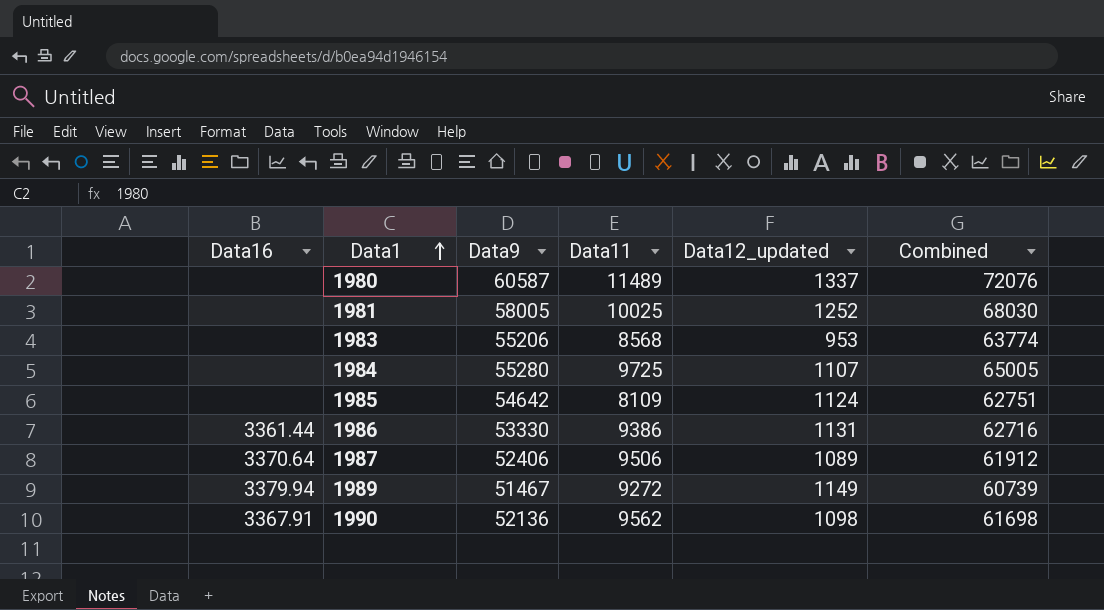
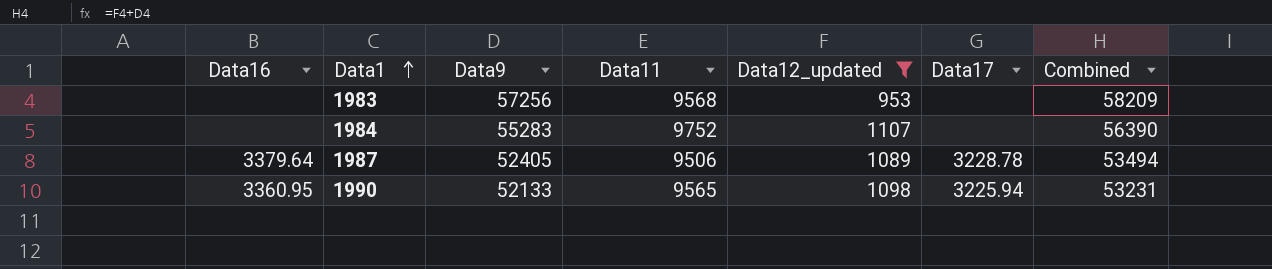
filter: none -> Data12_updated <= 1107
column Data17 | position: none -> 6
column Combined | formula: [Data9] + [Data11] -> [Data9] + [Data12_updated]
1983 | Data9: 55206 -> 57256
1983 | Data11: 8568 -> 9568
1984 | Data9: 55280 -> 55283
1984 | Data11: 9725 -> 9752
1987 | Data16: 3370.64 -> 3379.64
1987 | Data9: 52406 -> 52405
1990 | Data16: 3367.91 -> 3360.95
1990 | Data9: 52136 -> 52133
1990 | Data11: 9562 -> 9565

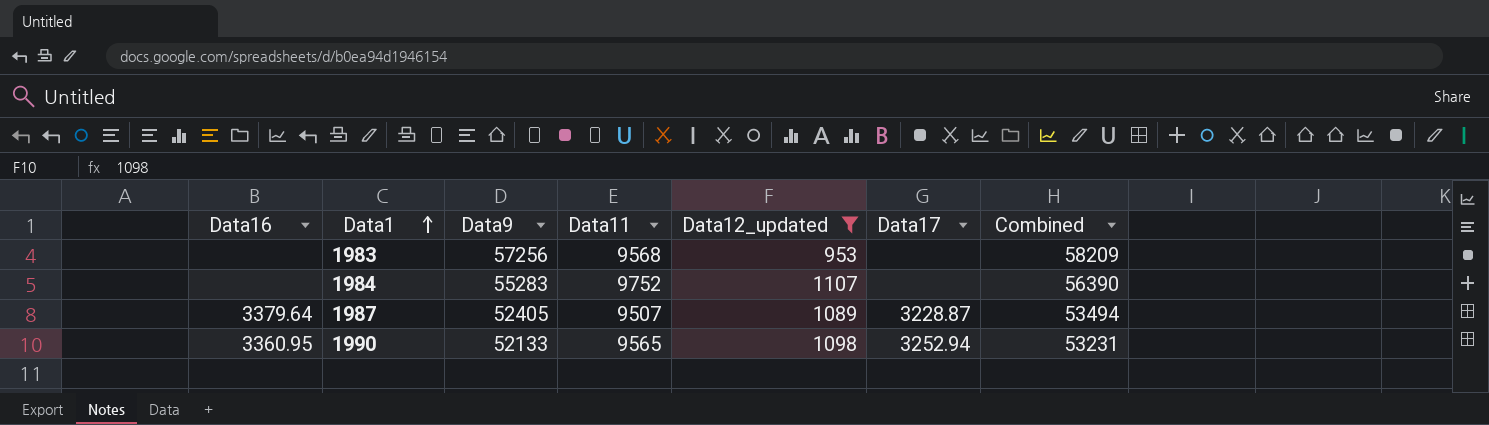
1987 | Data11: 9506 -> 9507
1987 | Data17: 3228.78 -> 3228.87
1990 | Data17: 3225.94 -> 3252.94

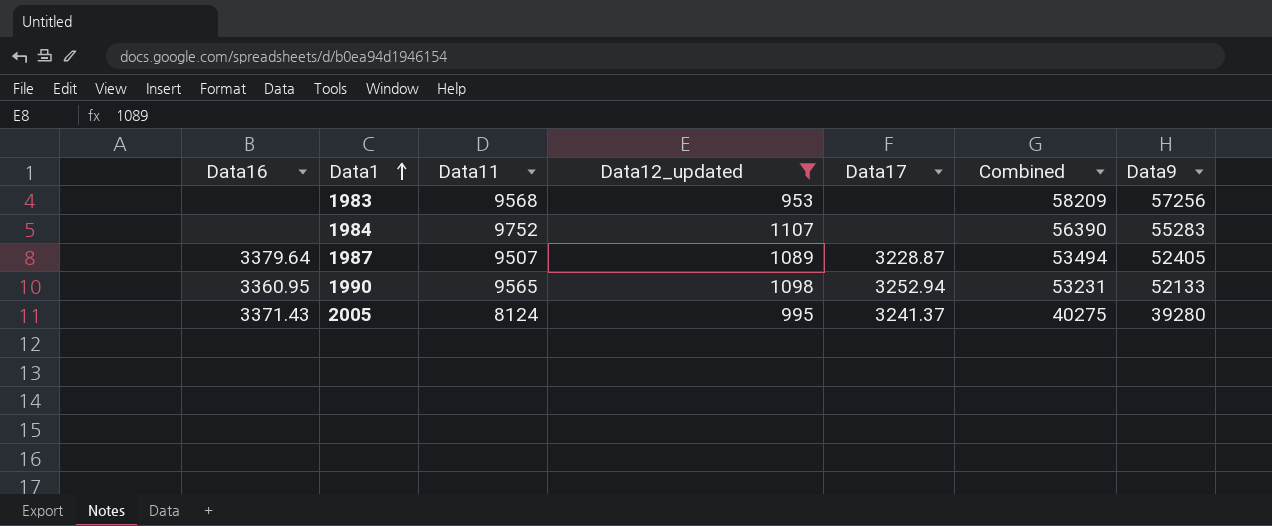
column Data9 | position: 3 -> 7
row 2005: none -> 3371.43 | 8124 | 995 | 3241.37 | 40275 | 39280

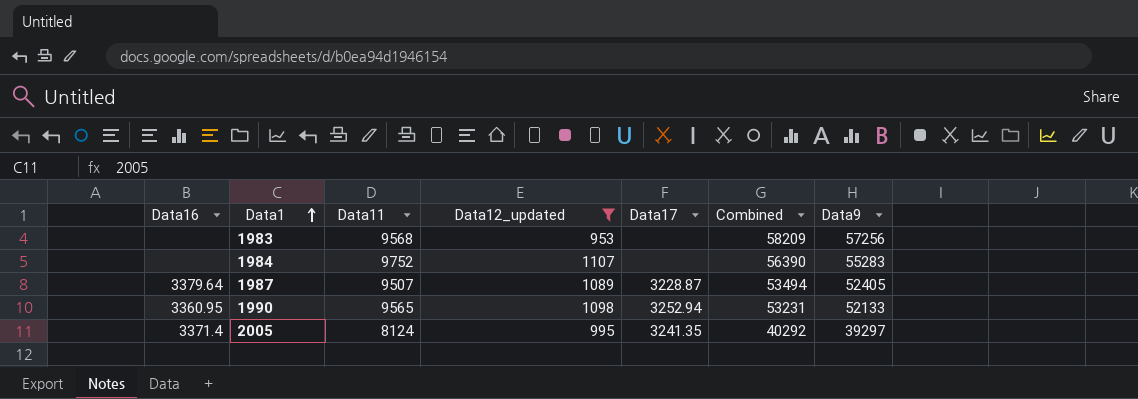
2005 | Data16: 3371.43 -> 3371.4
2005 | Data17: 3241.37 -> 3241.35
2005 | Combined: 40275 -> 40292
2005 | Data9: 39280 -> 39297

